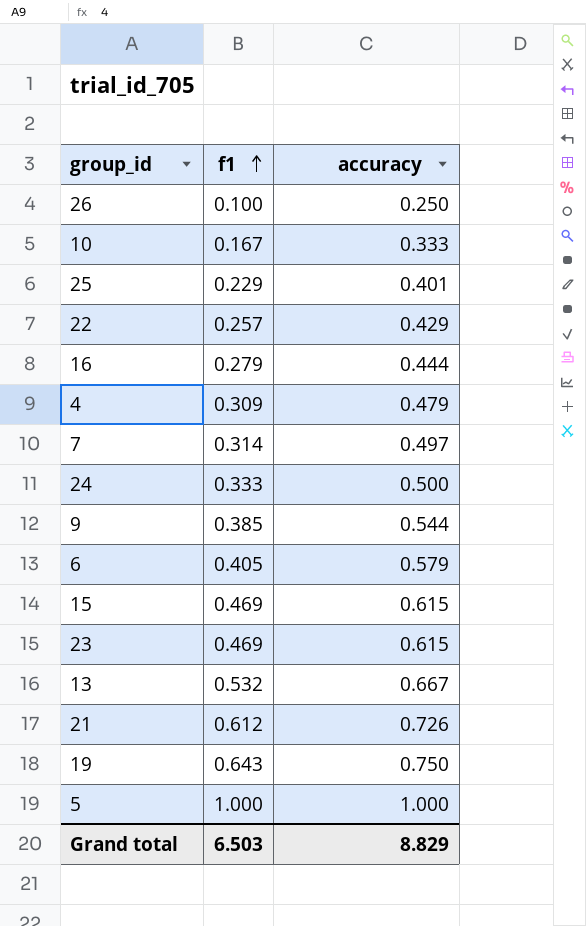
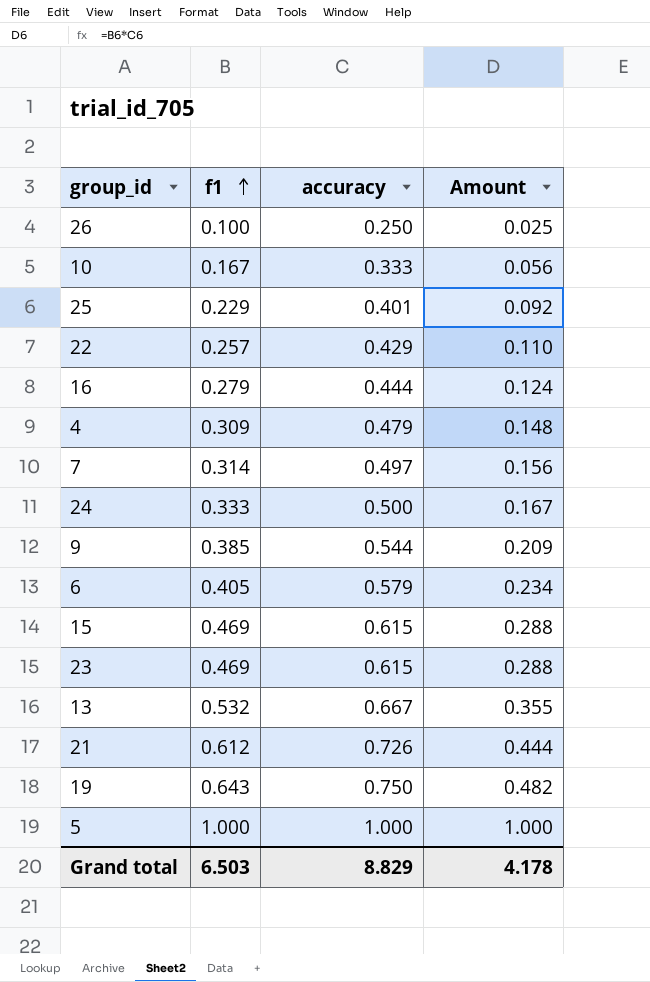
column Amount | formula: none -> [f1] * [accuracy]

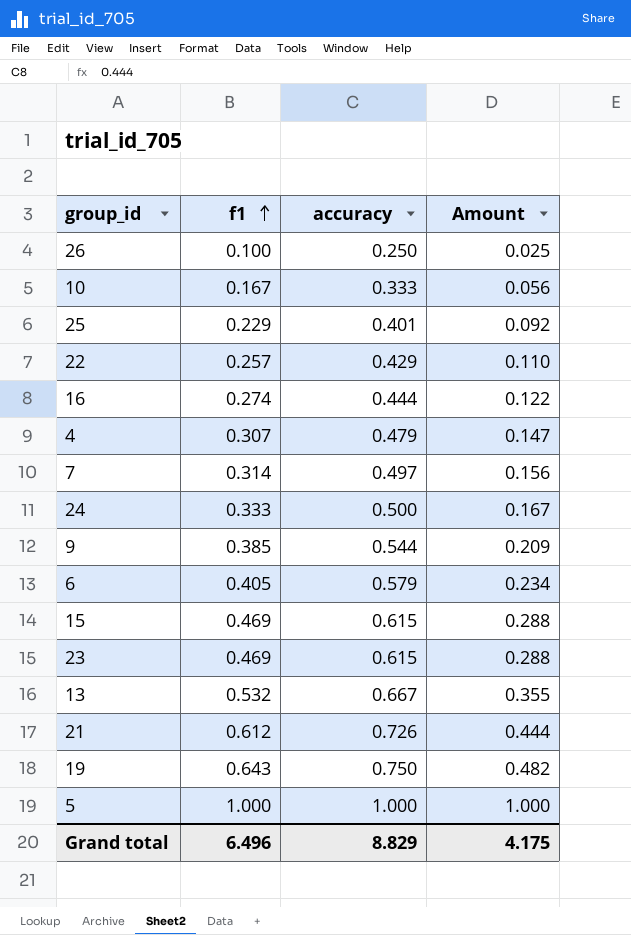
16 | f1: 0.279 -> 0.274
16 | Amount: 0.124 -> 0.122
4 | f1: 0.309 -> 0.307
4 | Amount: 0.148 -> 0.147
Grand total | f1: 6.503 -> 6.496
Grand total | Amount: 4.178 -> 4.175

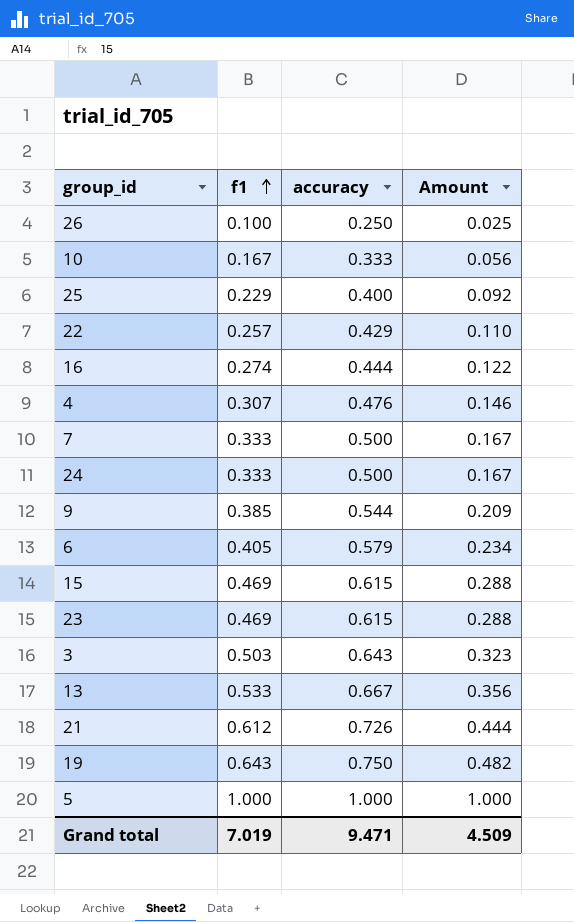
25 | accuracy: 0.401 -> 0.400
4 | accuracy: 0.479 -> 0.476
4 | Amount: 0.147 -> 0.146
7 | f1: 0.314 -> 0.333
7 | accuracy: 0.497 -> 0.500
7 | Amount: 0.156 -> 0.167
row 3: none -> 0.503 | 0.643 | 0.323
13 | f1: 0.532 -> 0.533
13 | Amount: 0.355 -> 0.356
Grand total | f1: 6.496 -> 7.019
Grand total | accuracy: 8.829 -> 9.471
Grand total | Amount: 4.175 -> 4.509

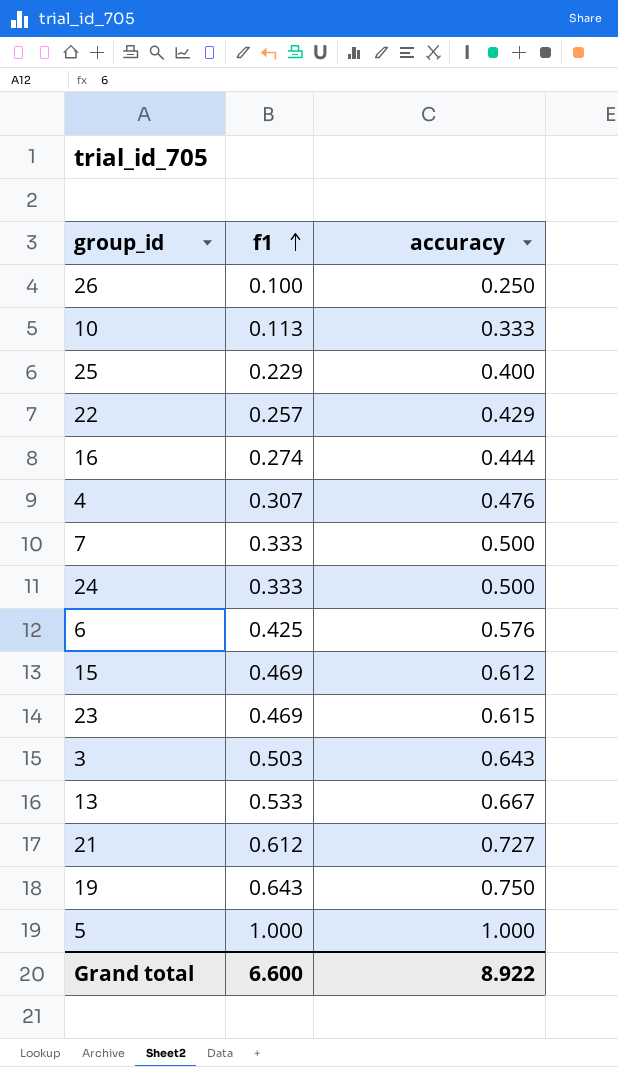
column Amount | formula: [f1] * [accuracy] -> none
row 9: 0.385 | 0.544 | 0.209 -> none
10 | f1: 0.167 -> 0.113
6 | f1: 0.405 -> 0.425
6 | accuracy: 0.579 -> 0.576
15 | accuracy: 0.615 -> 0.612
21 | accuracy: 0.726 -> 0.727
Grand total | f1: 7.019 -> 6.600
Grand total | accuracy: 9.471 -> 8.922

